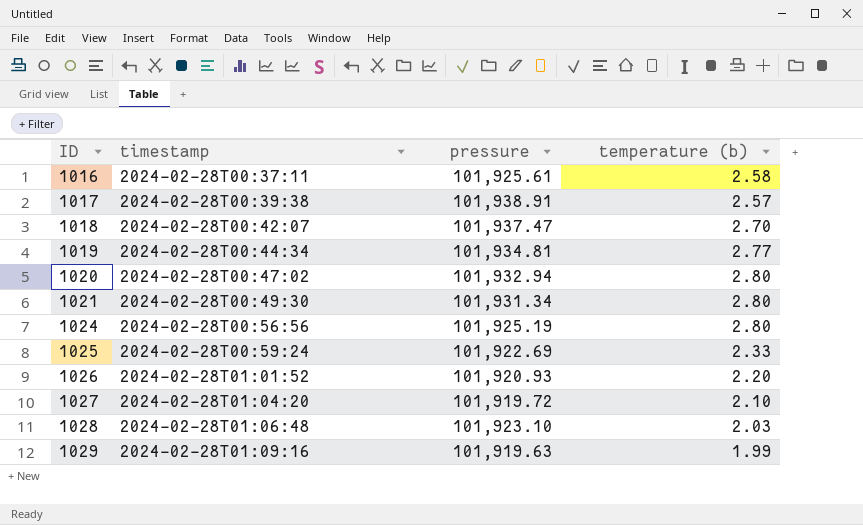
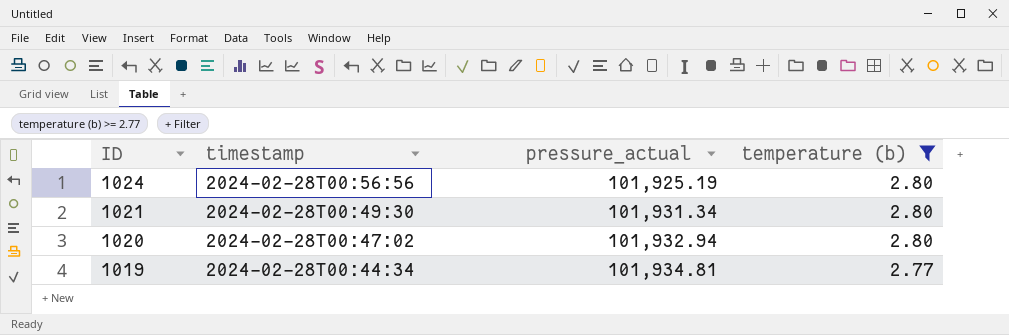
filter: none -> temperature (b) >= 2.77
row order: ID ascending -> ID descending
column name: pressure -> pressure_actual

